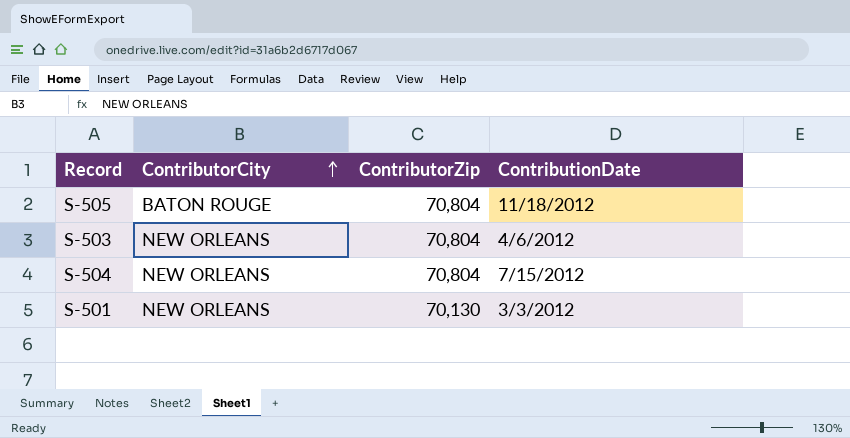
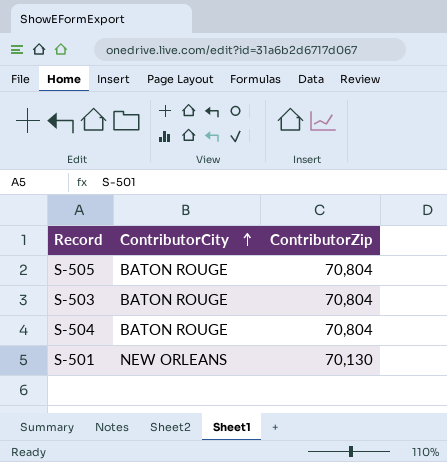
column ContributionDate | position: 4 -> none
S-503 | ContributorCity: NEW ORLEANS -> BATON ROUGE
S-504 | ContributorCity: NEW ORLEANS -> BATON ROUGE

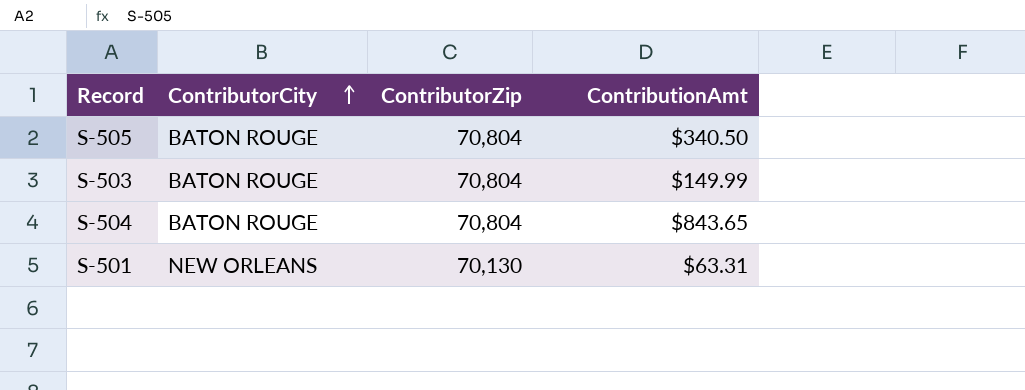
column ContributionAmt | position: none -> 4

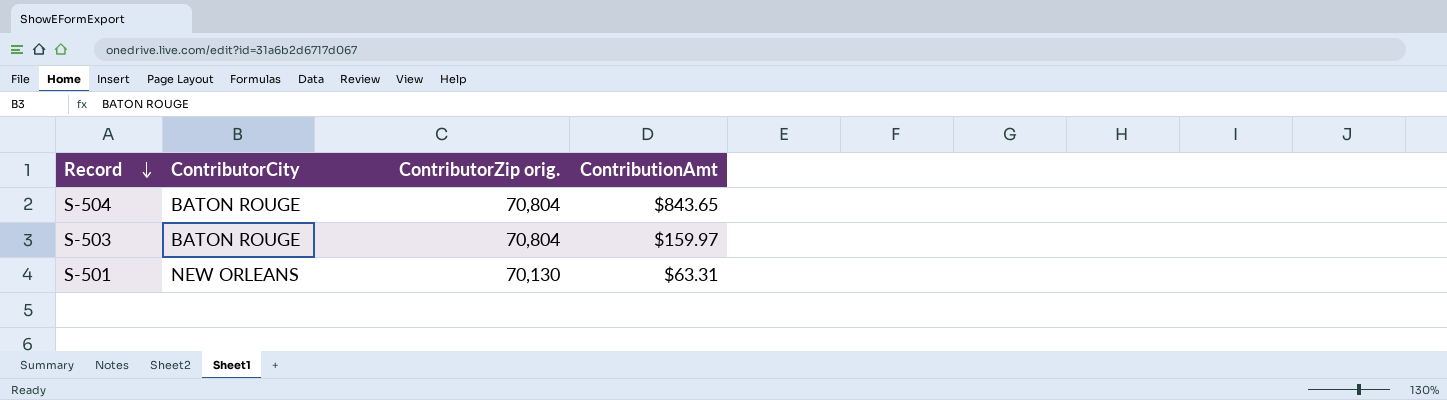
row order: ContributorCity ascending -> Record descending
column name: ContributorZip -> ContributorZip orig.
row S-505: BATON ROUGE | 70,804 | $340.50 -> none
S-503 | ContributionAmt: $149.99 -> $159.97

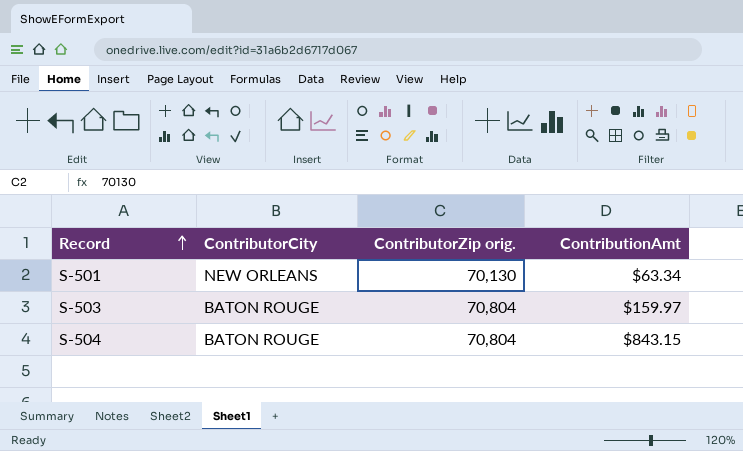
row order: Record descending -> Record ascending
S-501 | ContributionAmt: $63.31 -> $63.34
S-504 | ContributionAmt: $843.65 -> $843.15

